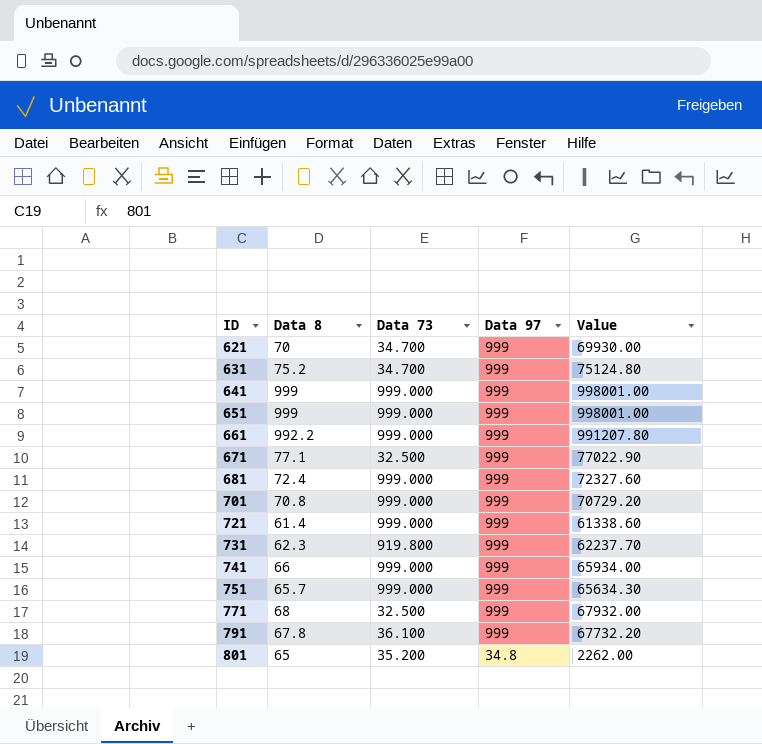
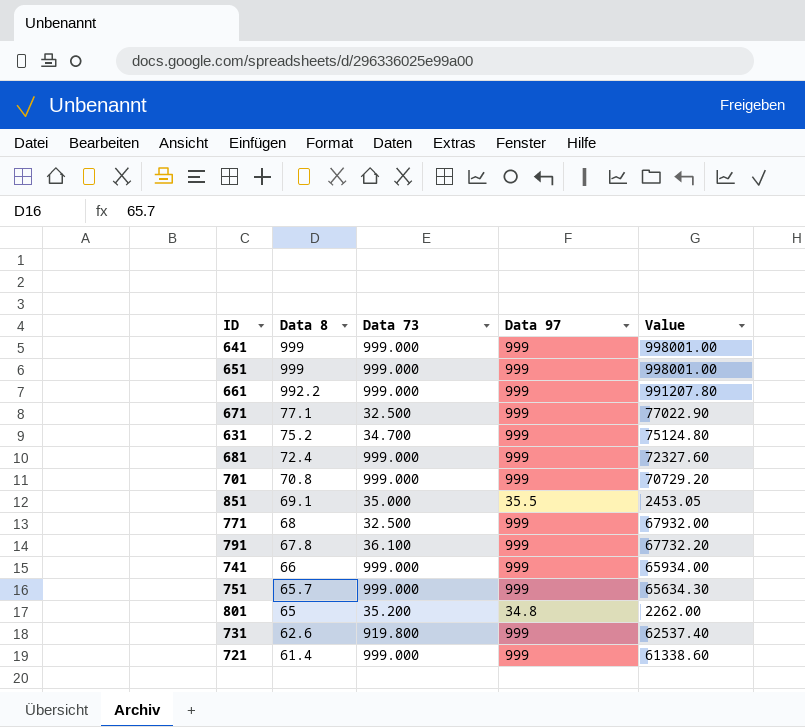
row order: ID ascending -> Data 8 descending
row 621: 70 | 34.700 | 999 | 69930.00 -> none
row 851: none -> 69.1 | 35.000 | 35.5 | 2453.05
731 | Data 8: 62.3 -> 62.6
731 | Value: 62237.70 -> 62537.40

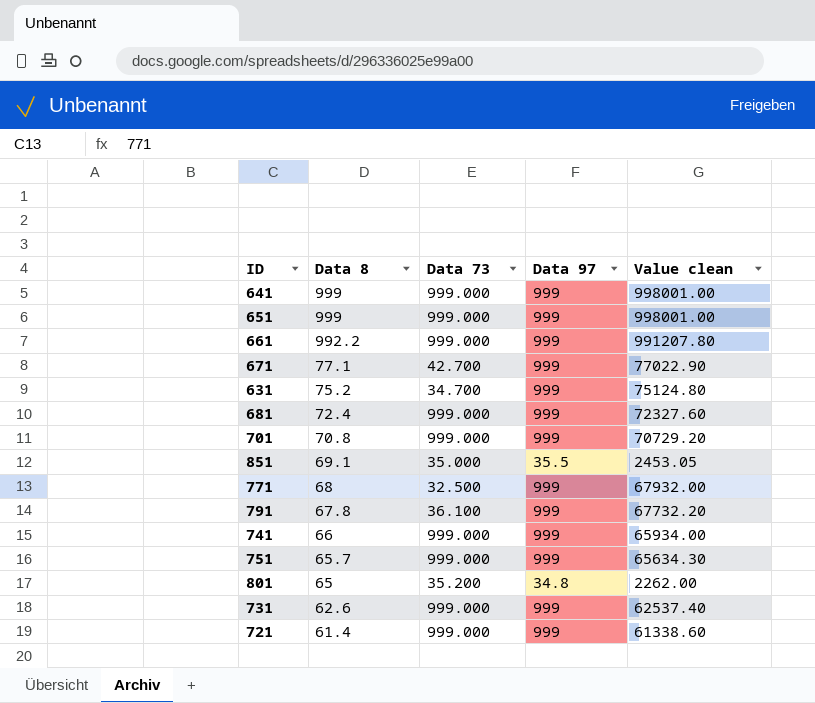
column name: Value -> Value clean
671 | Data 73: 32.500 -> 42.700
731 | Data 73: 919.800 -> 999.000

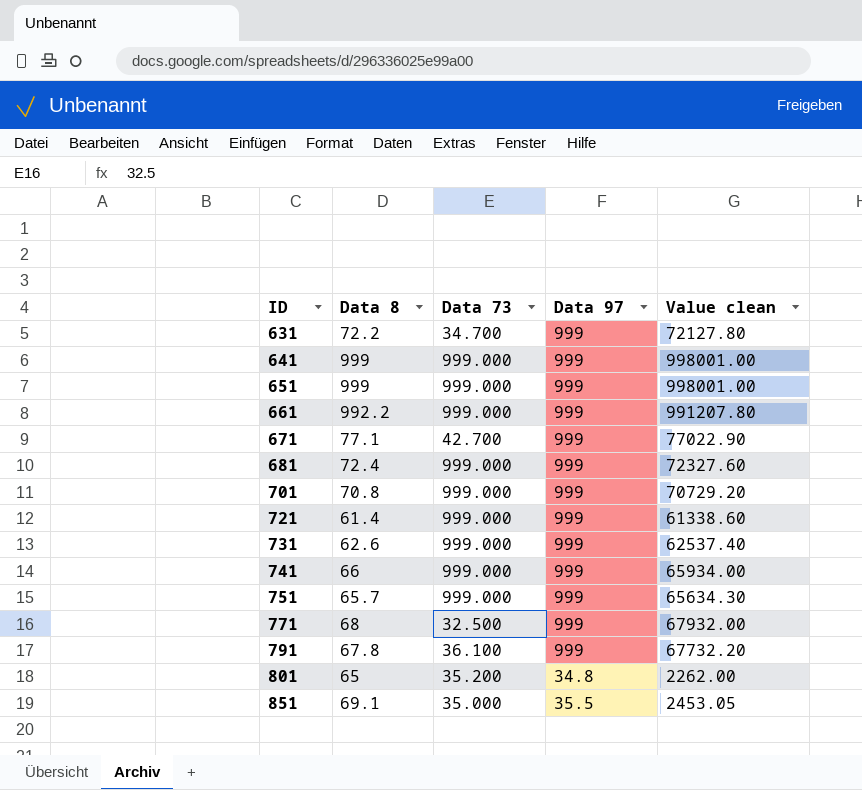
row order: Data 8 descending -> ID ascending
631 | Data 8: 75.2 -> 72.2
631 | Value clean: 75124.80 -> 72127.80

